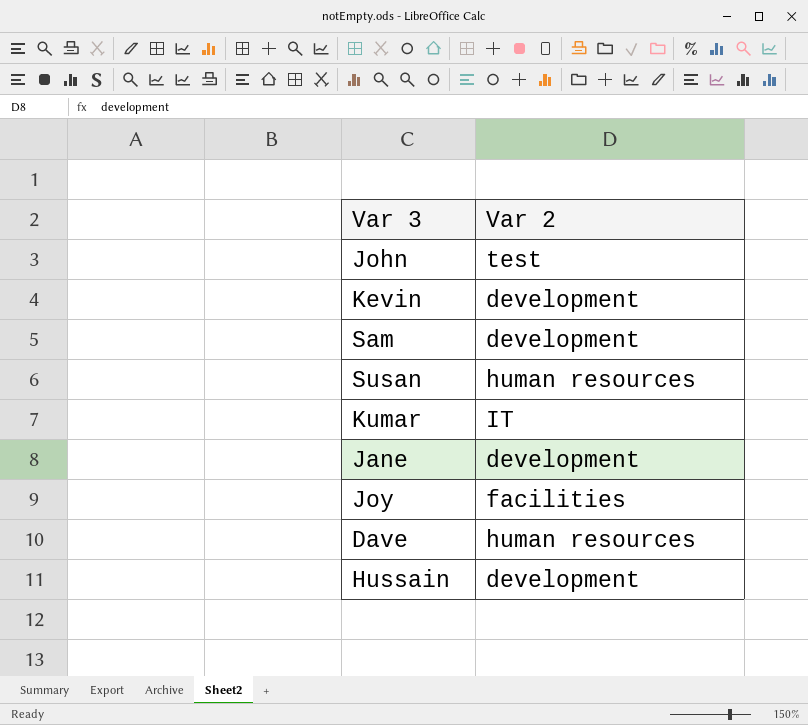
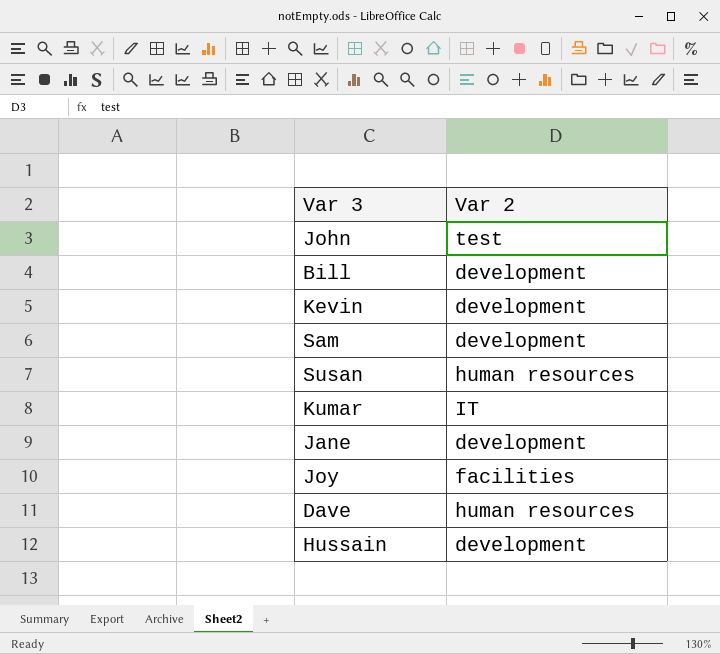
row Bill: none -> development

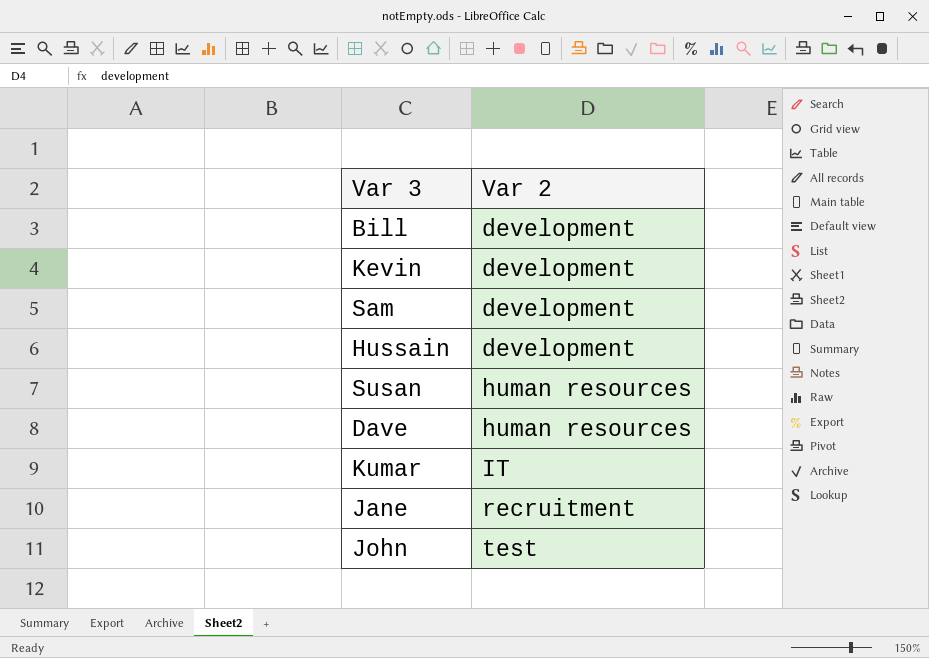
row order: none -> Var 2 ascending
row Joy: facilities -> none
Jane | Var 2: development -> recruitment

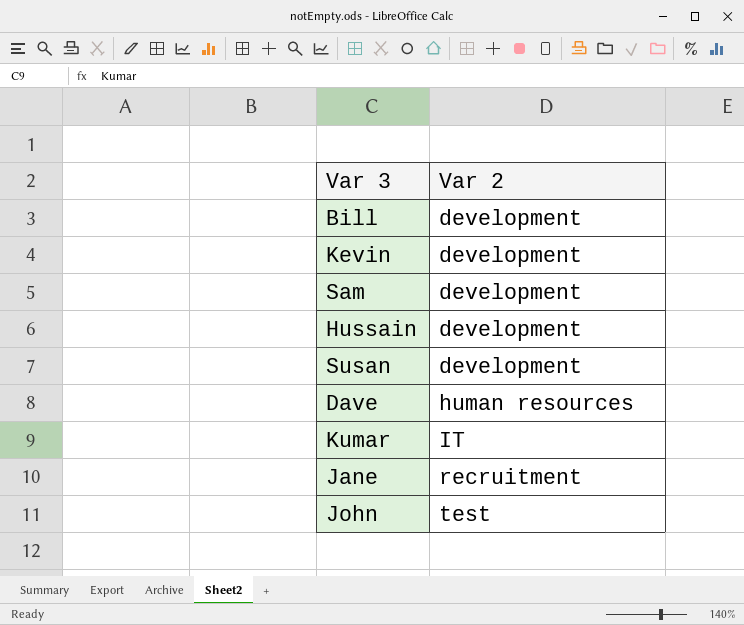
Susan | Var 2: human resources -> development

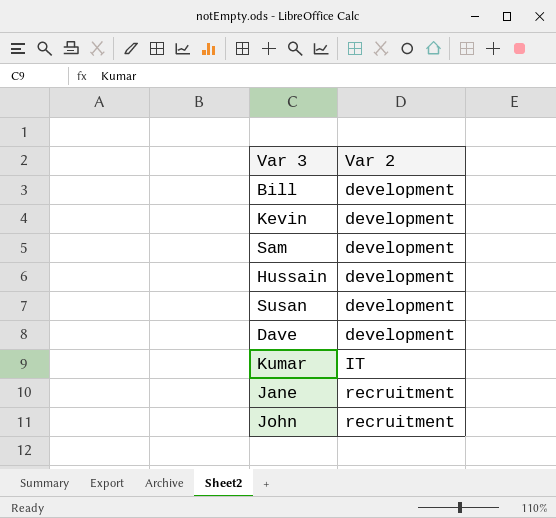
Dave | Var 2: human resources -> development
John | Var 2: test -> recruitment

